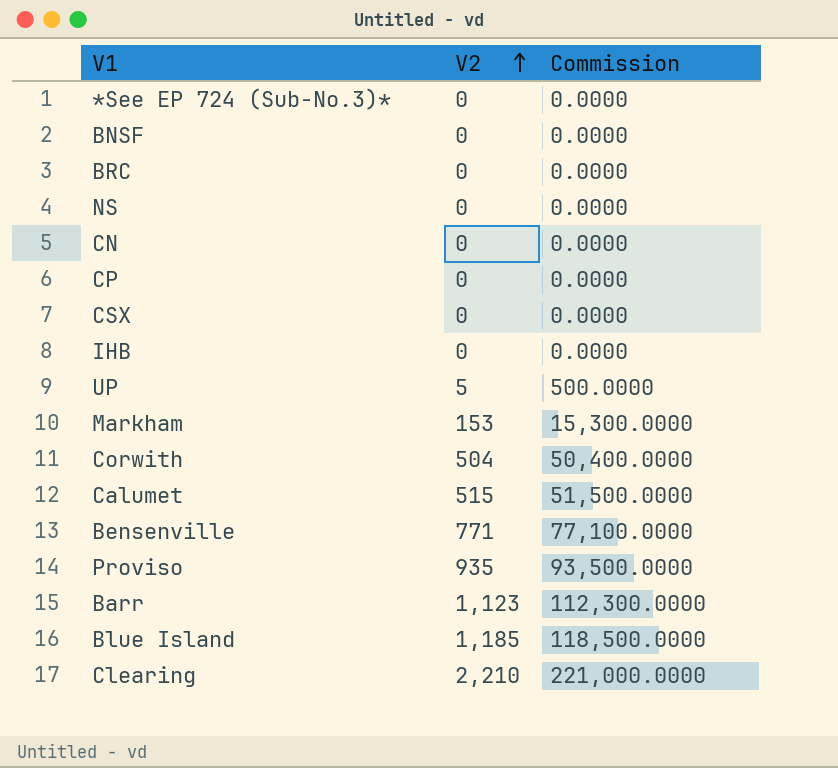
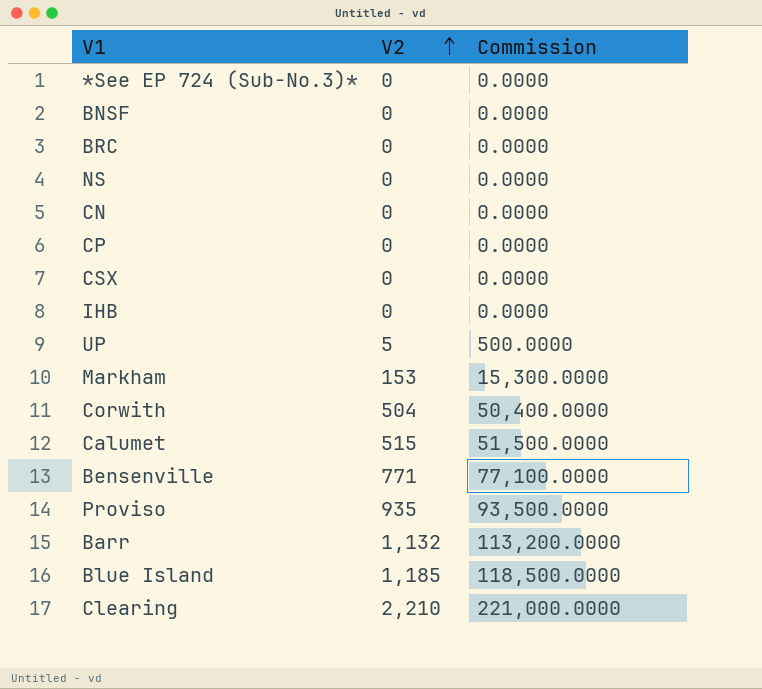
Barr | V2: 1,123 -> 1,132
Barr | Commission: 112,300.0000 -> 113,200.0000

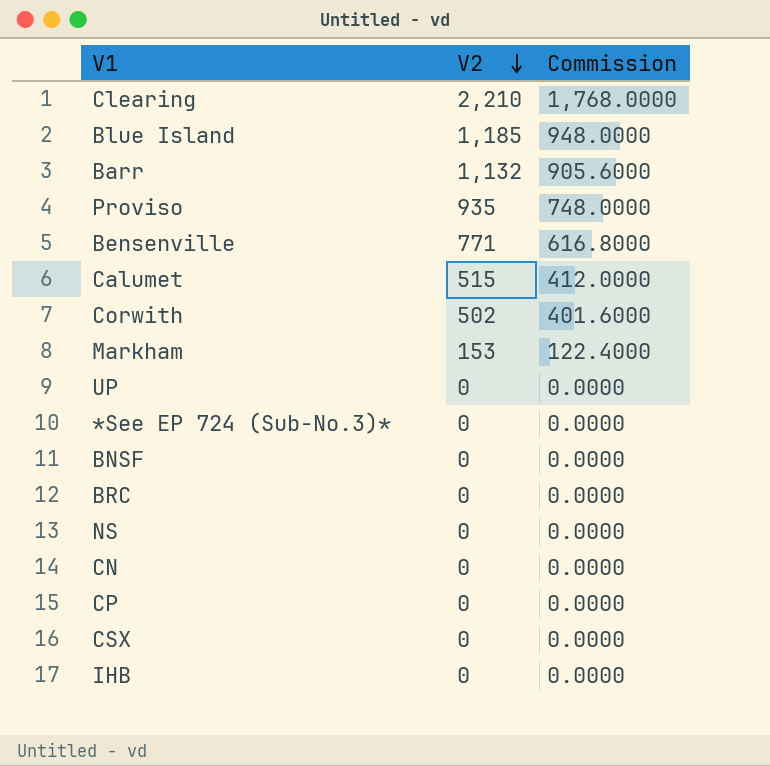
row order: V2 ascending -> V2 descending
column Commission | formula: [V2] * 100 -> [V2] * 0.8
Corwith | V2: 504 -> 502
UP | V2: 5 -> 0

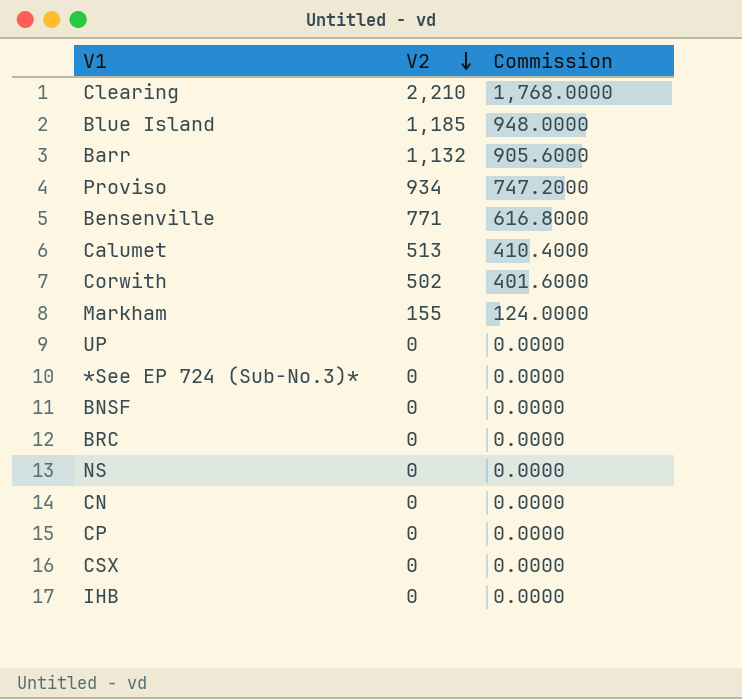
Proviso | V2: 935 -> 934
Proviso | Commission: 748.0000 -> 747.2000
Calumet | V2: 515 -> 513
Calumet | Commission: 412.0000 -> 410.4000
Markham | V2: 153 -> 155
Markham | Commission: 122.4000 -> 124.0000

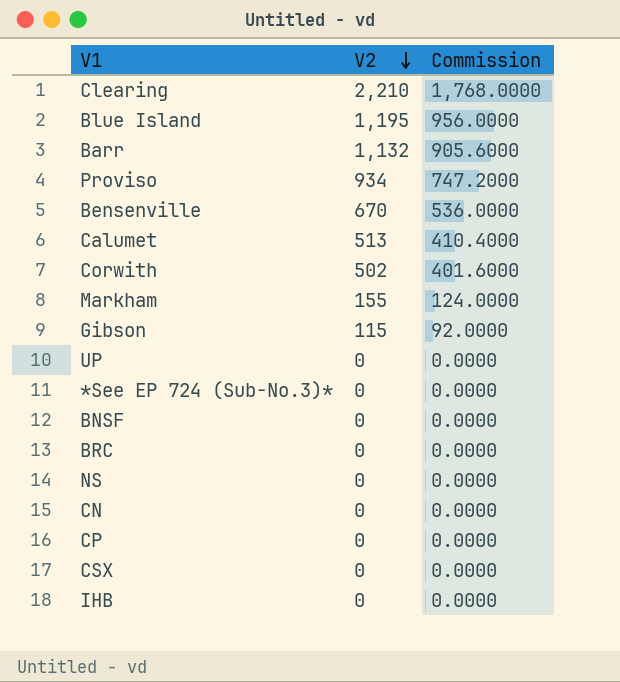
Blue Island | V2: 1,185 -> 1,195
Blue Island | Commission: 948.0000 -> 956.0000
Bensenville | V2: 771 -> 670
Bensenville | Commission: 616.8000 -> 536.0000
row Gibson: none -> 115 | 92.0000

